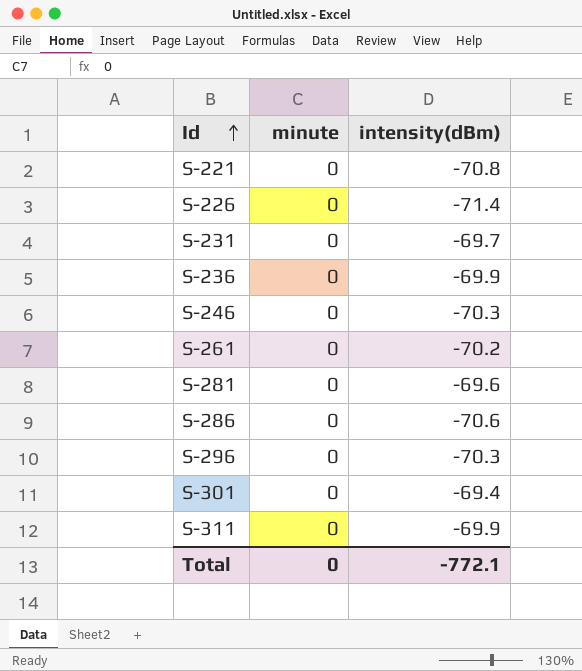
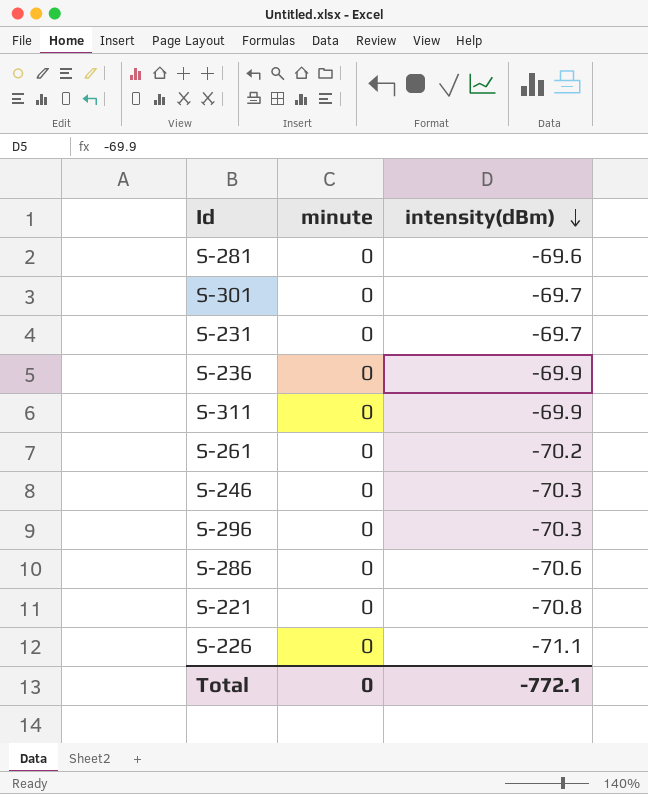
row order: Id ascending -> intensity(dBm) descending
S-301 | intensity(dBm): -69.4 -> -69.7
S-226 | intensity(dBm): -71.4 -> -71.1

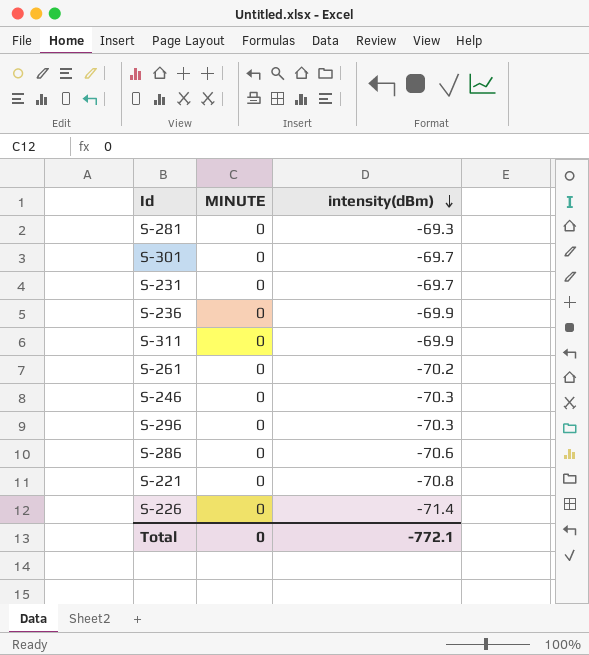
column name: minute -> MINUTE
S-281 | intensity(dBm): -69.6 -> -69.3
S-226 | intensity(dBm): -71.1 -> -71.4

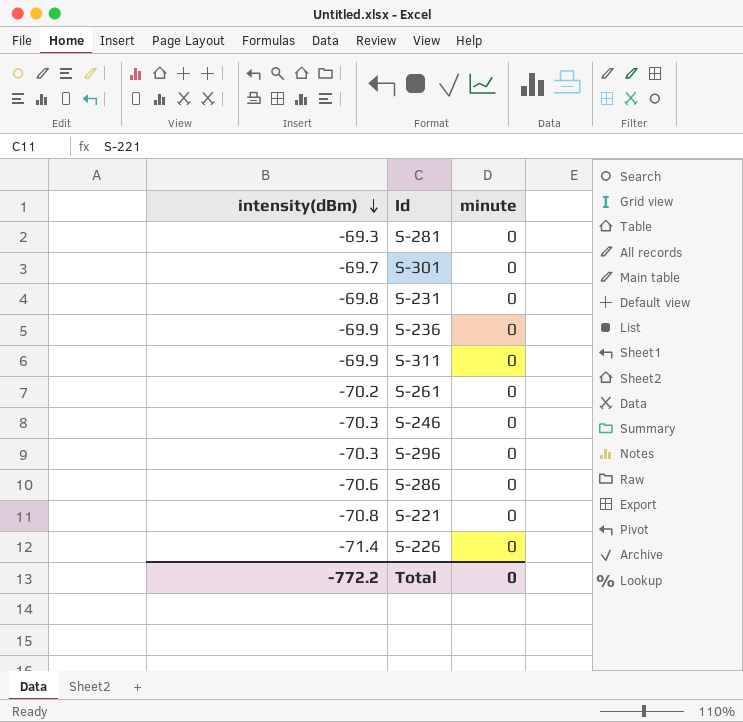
column intensity(dBm) | position: 3 -> 1
column name: MINUTE -> minute
S-231 | intensity(dBm): -69.7 -> -69.8
Total | intensity(dBm): -772.1 -> -772.2

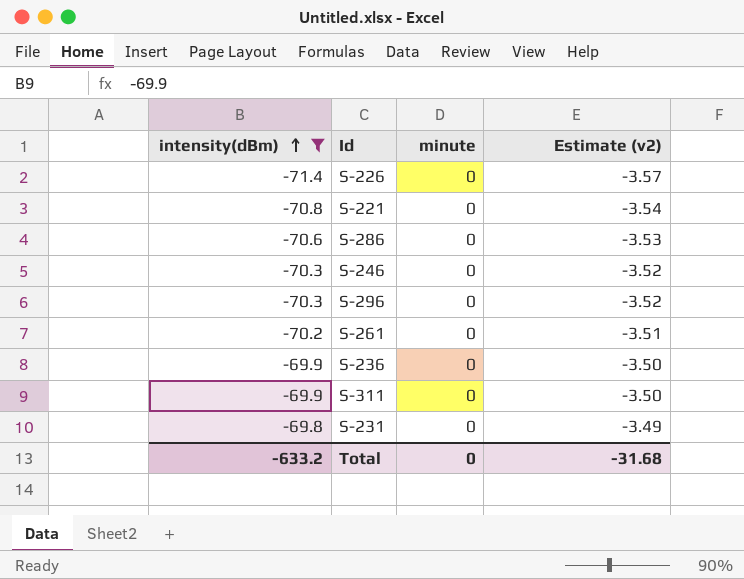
filter: none -> intensity(dBm) <= -69.8
row order: intensity(dBm) descending -> intensity(dBm) ascending
column Estimate (v2) | formula: none -> [intensity(dBm)] * 0.05
Total | intensity(dBm): -772.2 -> -633.2

